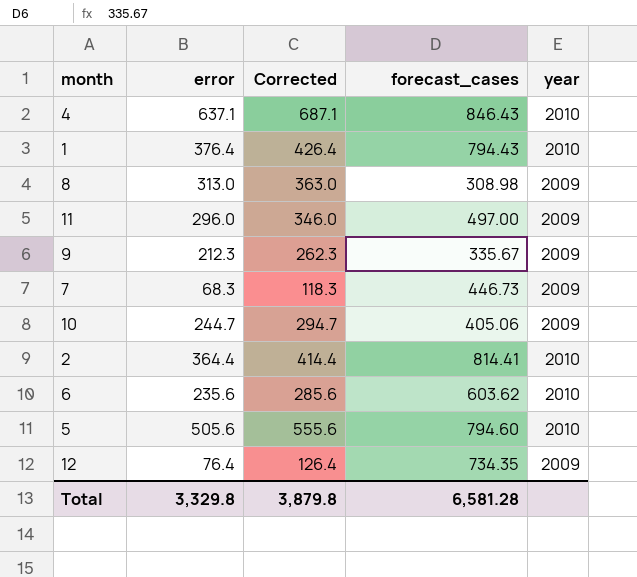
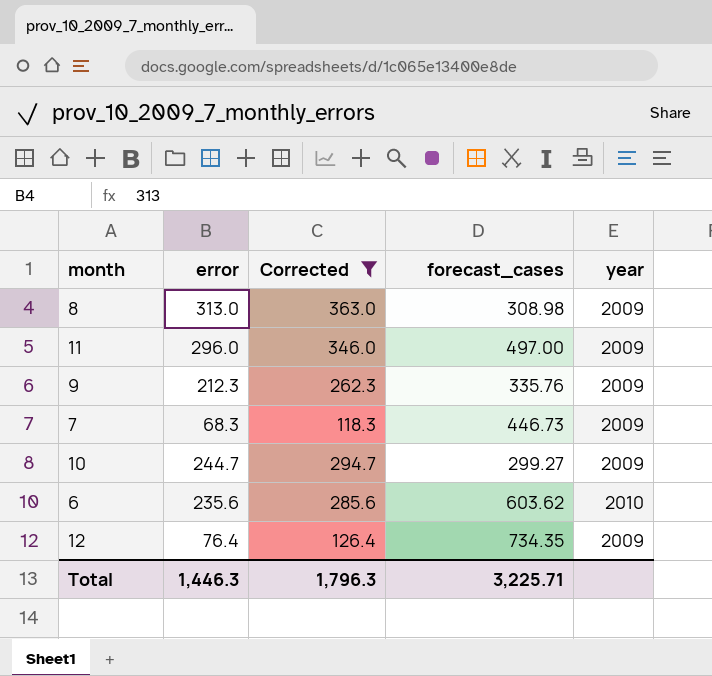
filter: none -> Corrected <= 363.0
9 | forecast_cases: 335.67 -> 335.76
10 | forecast_cases: 405.06 -> 299.27
Total | error: 3,329.8 -> 1,446.3
Total | Corrected: 3,879.8 -> 1,796.3
Total | forecast_cases: 6,581.28 -> 3,225.71

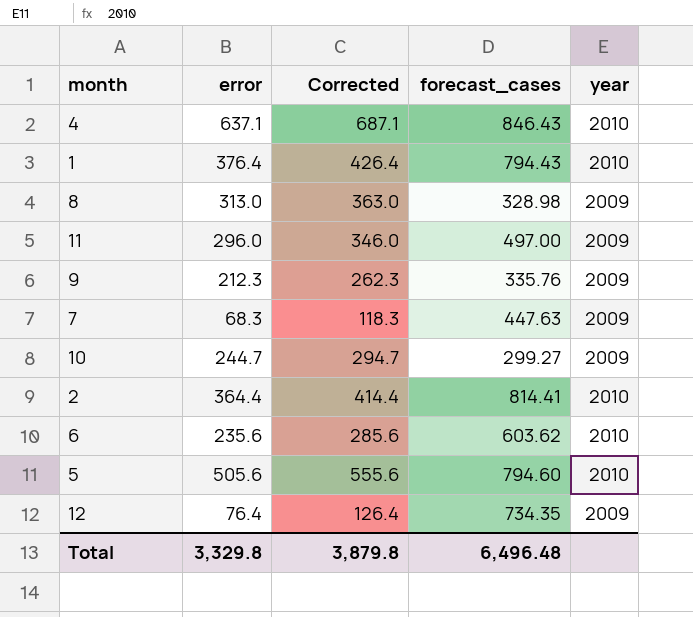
filter: Corrected <= 363.0 -> none
8 | forecast_cases: 308.98 -> 328.98
7 | forecast_cases: 446.73 -> 447.63
Total | error: 1,446.3 -> 3,329.8
Total | Corrected: 1,796.3 -> 3,879.8
Total | forecast_cases: 3,225.71 -> 6,496.48

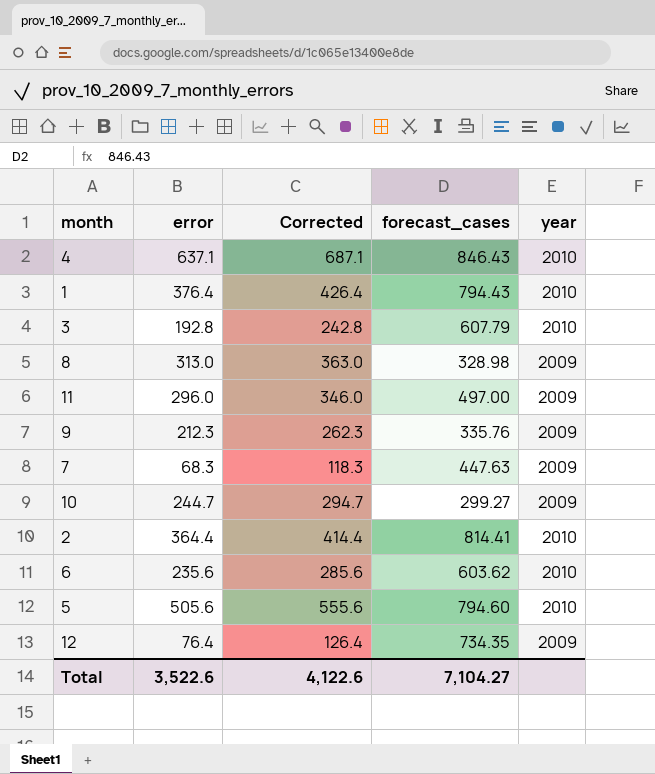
row 3: none -> 192.8 | 242.8 | 607.79 | 2010
Total | error: 3,329.8 -> 3,522.6
Total | Corrected: 3,879.8 -> 4,122.6
Total | forecast_cases: 6,496.48 -> 7,104.27

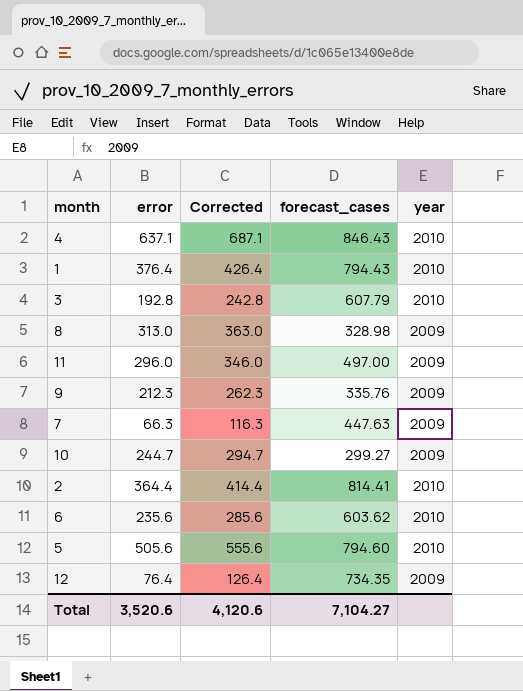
7 | error: 68.3 -> 66.3
7 | Corrected: 118.3 -> 116.3
Total | error: 3,522.6 -> 3,520.6
Total | Corrected: 4,122.6 -> 4,120.6

